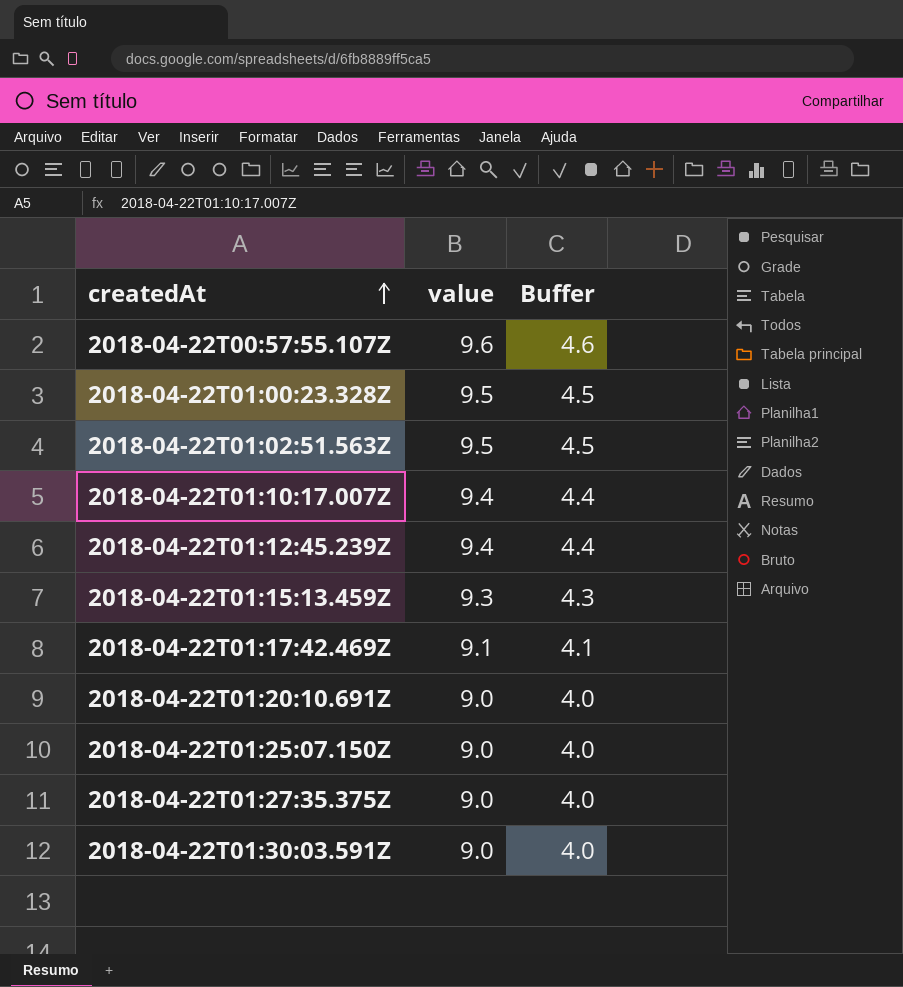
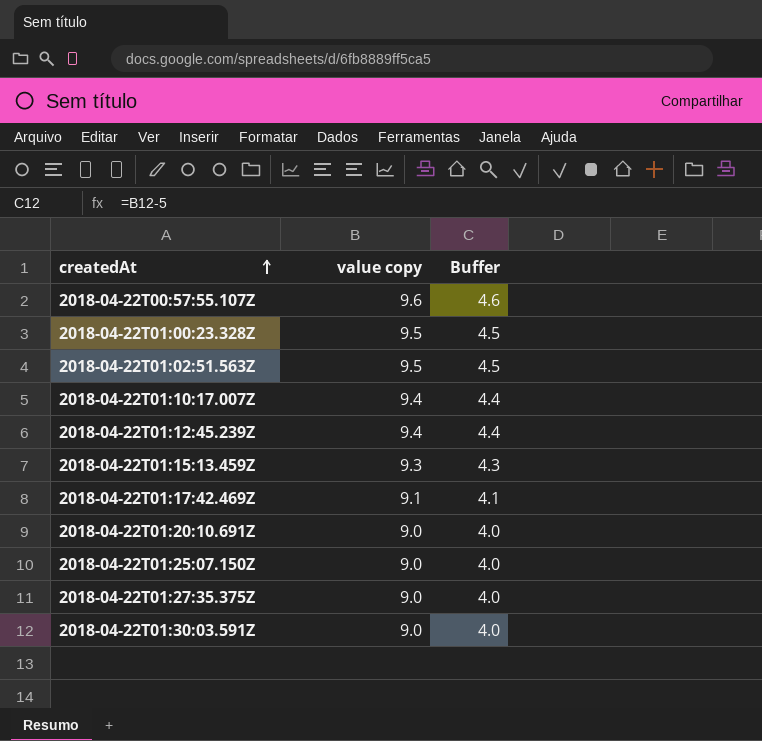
column name: value -> value copy

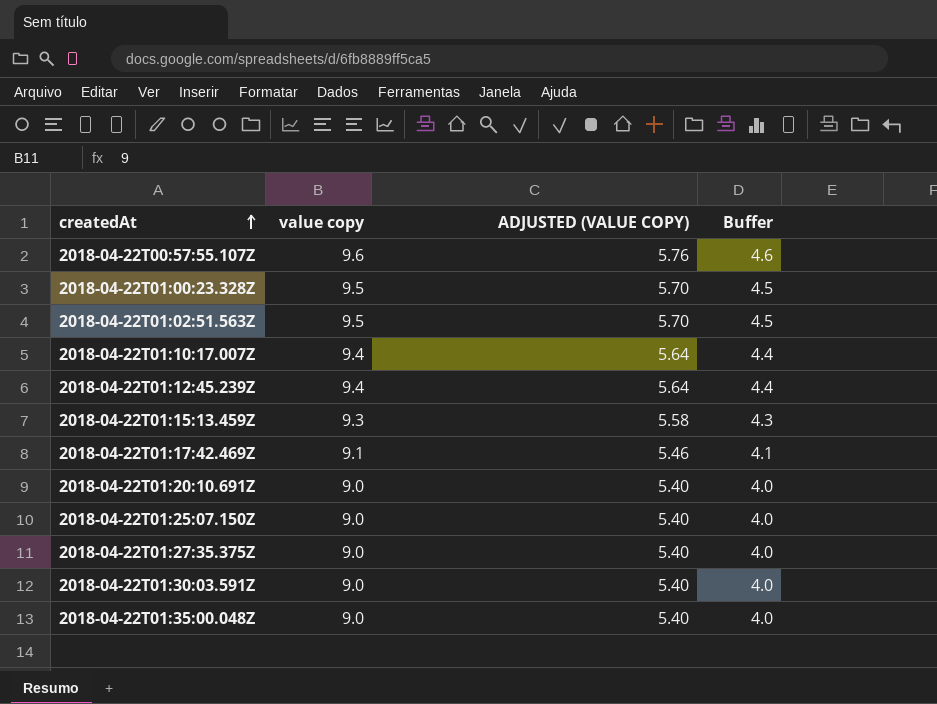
column ADJUSTED (VALUE COPY) | formula: none -> [value copy] * 0.6
row 2018-04-22T01:35:00.048Z: none -> 9.0 | 5.40 | 4.0

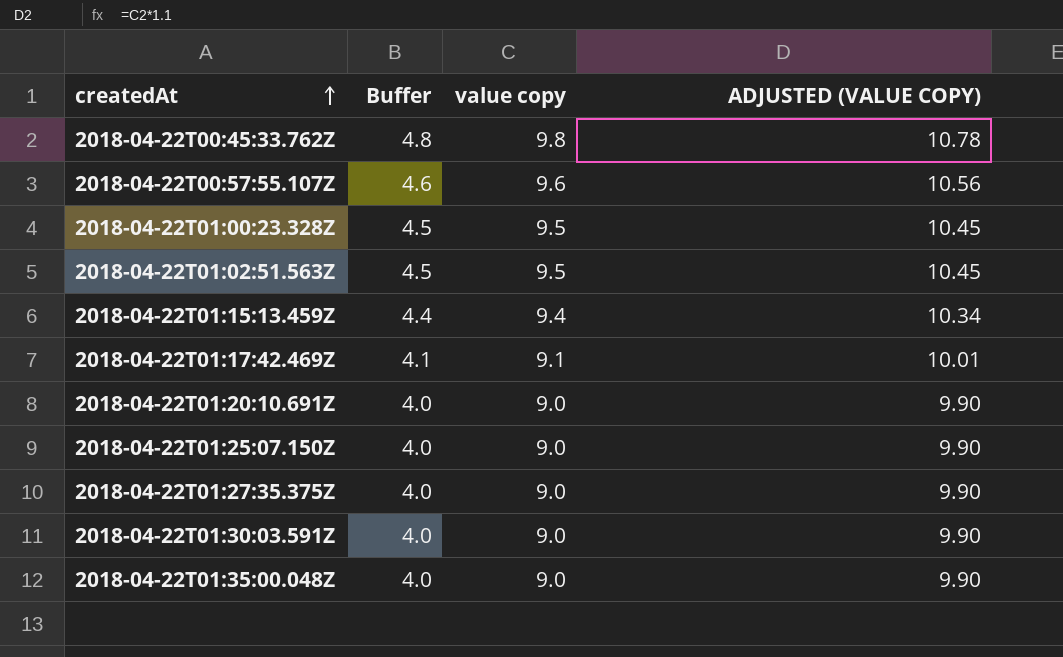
column Buffer | position: 4 -> 2
column ADJUSTED (VALUE COPY) | formula: [value copy] * 0.6 -> [value copy] * 1.1
row 2018-04-22T01:10:17.007Z: 9.4 | 5.64 | 4.4 -> none
row 2018-04-22T01:12:45.239Z: 9.4 | 5.64 | 4.4 -> none
row 2018-04-22T00:45:33.762Z: none -> 4.8 | 9.8 | 10.78
2018-04-22T01:15:13.459Z | Buffer: 4.3 -> 4.4
2018-04-22T01:15:13.459Z | value copy: 9.3 -> 9.4

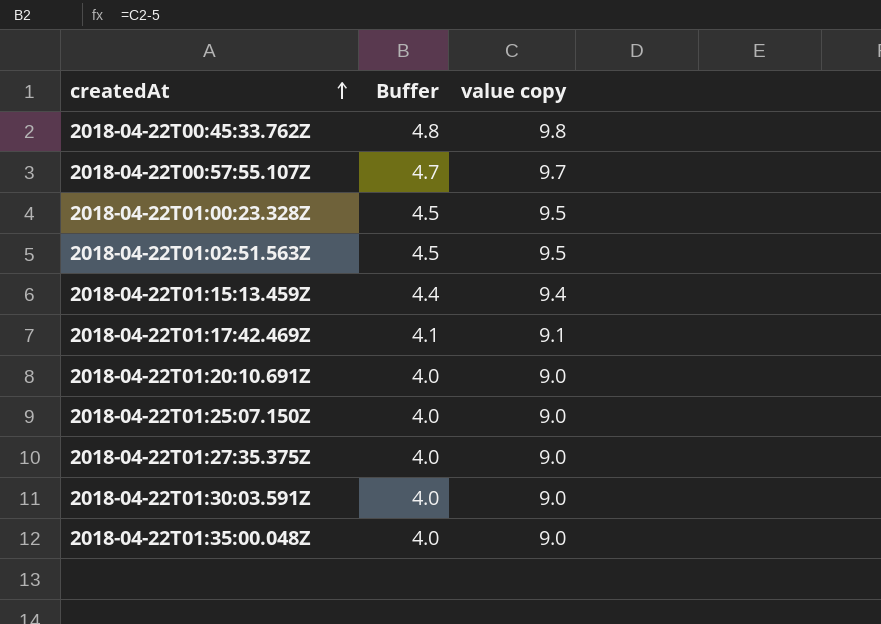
column ADJUSTED (VALUE COPY) | formula: [value copy] * 1.1 -> none
2018-04-22T00:57:55.107Z | Buffer: 4.6 -> 4.7
2018-04-22T00:57:55.107Z | value copy: 9.6 -> 9.7

